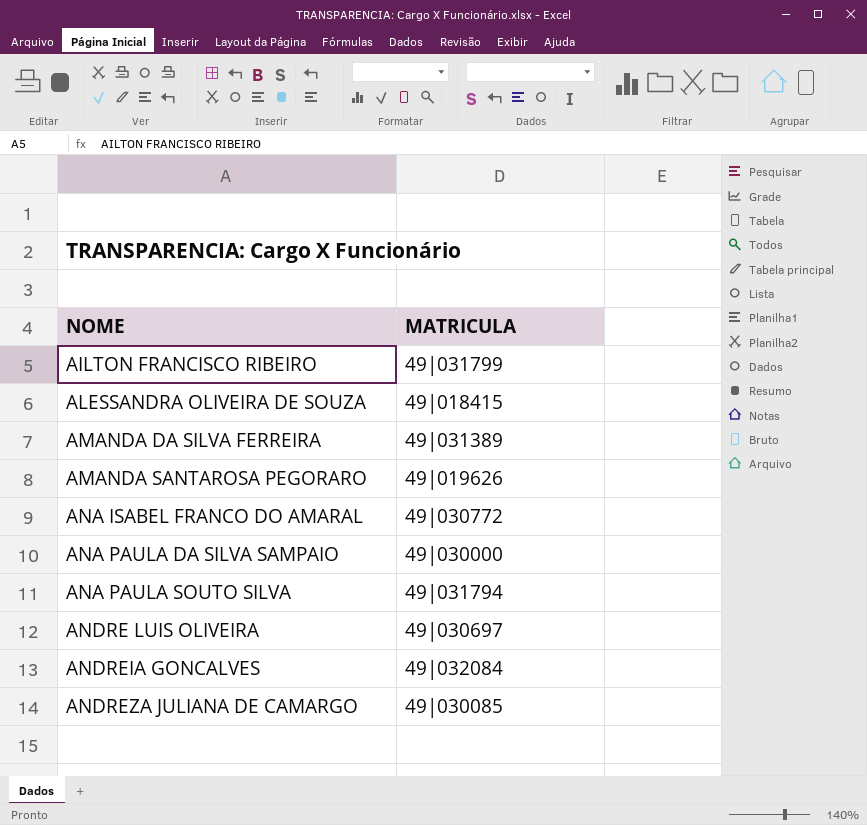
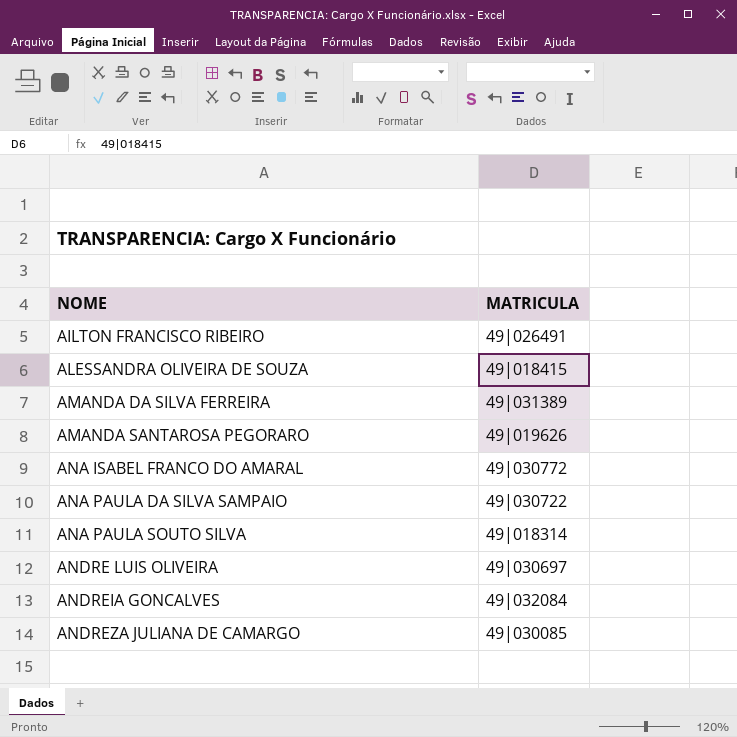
AILTON FRANCISCO RIBEIRO | MATRICULA: 49|031799 -> 49|026491
ANA PAULA DA SILVA SAMPAIO | MATRICULA: 49|030000 -> 49|030722
ANA PAULA SOUTO SILVA | MATRICULA: 49|031794 -> 49|018314

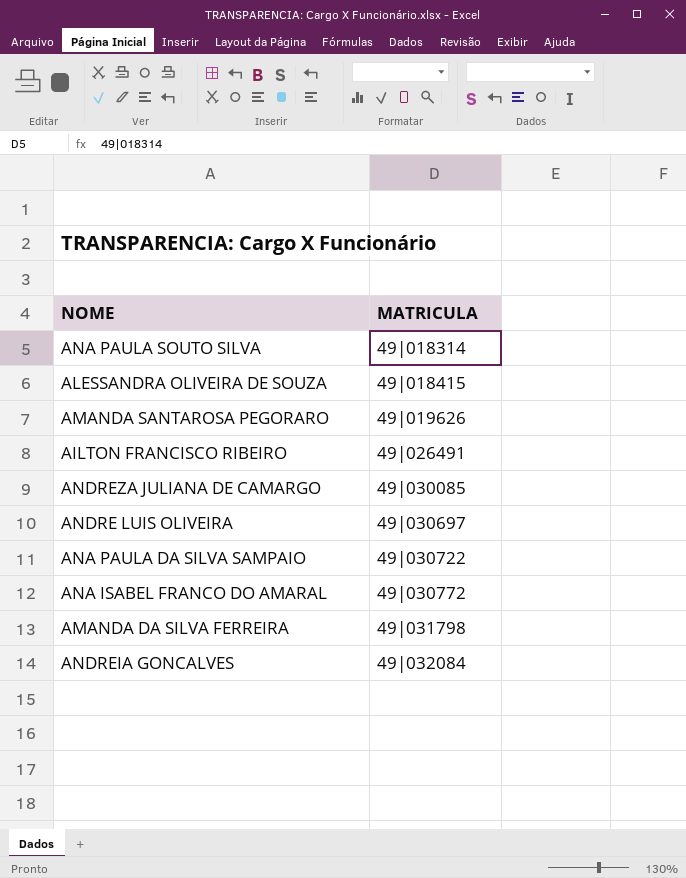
row order: NOME ascending -> MATRICULA ascending
AMANDA DA SILVA FERREIRA | MATRICULA: 49|031389 -> 49|031798

